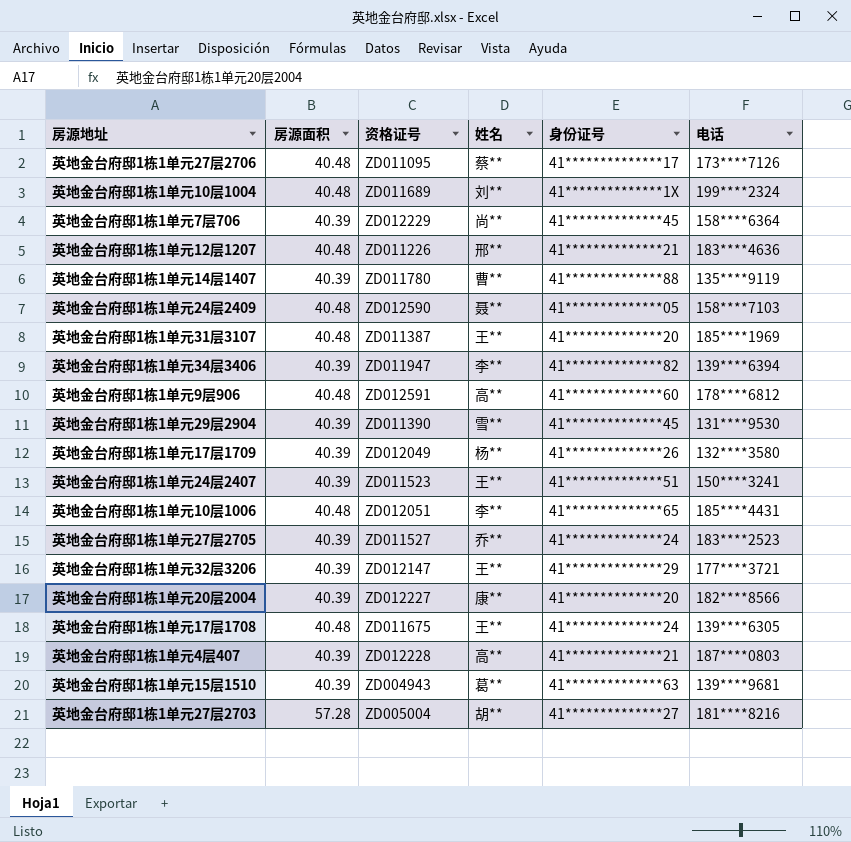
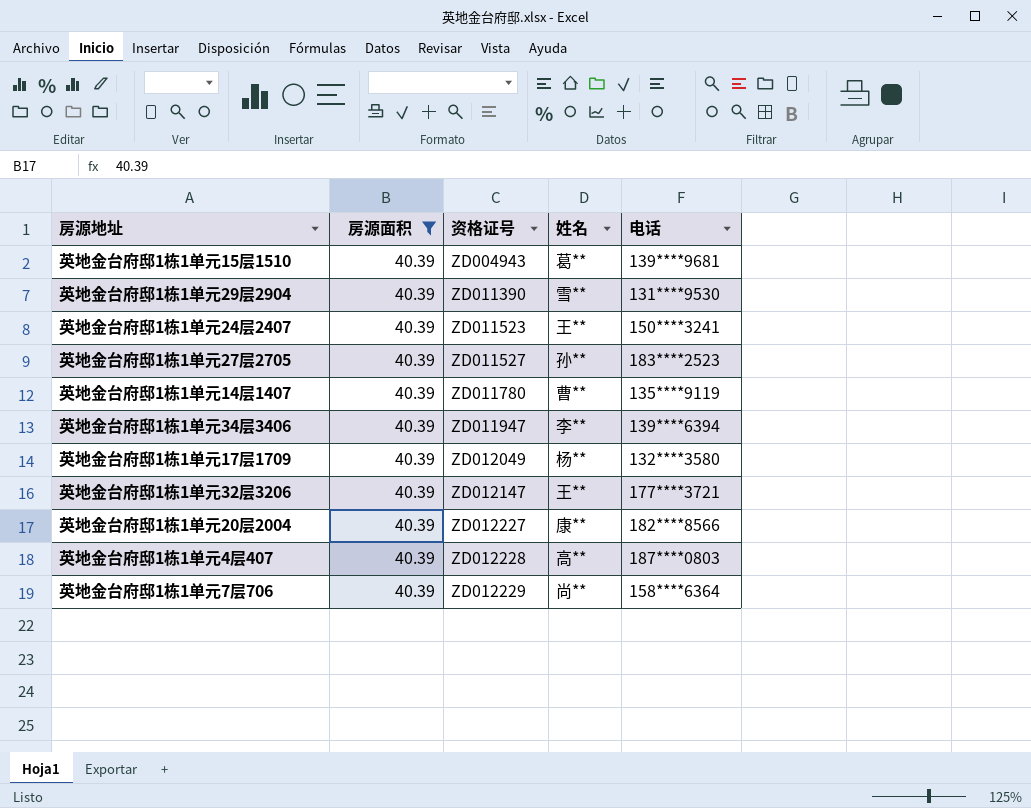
filter: none -> 房源面积 = 40.39
row order: none -> 资格证号 ascending
column 身份证号 | position: 5 -> none
英地金台府邸1栋1单元27层2705 | 姓名: 乔** -> 孙**

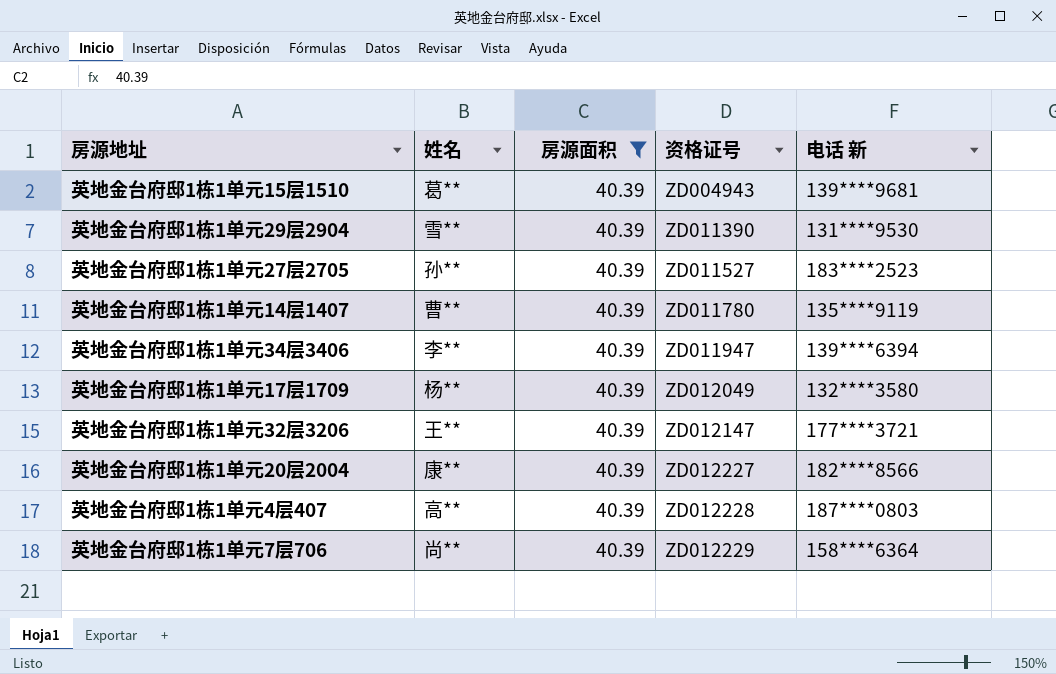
column 姓名 | position: 4 -> 2
column name: 电话 -> 电话 新
row 英地金台府邸1栋1单元24层2407: 40.39 | ZD011523 | 王** | 150****3241 -> none

